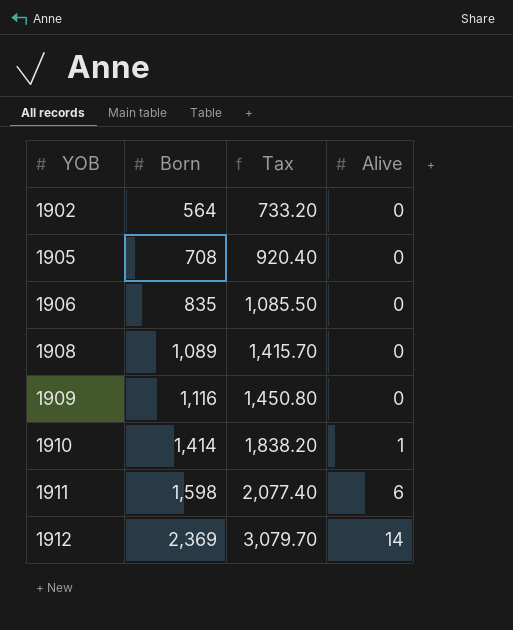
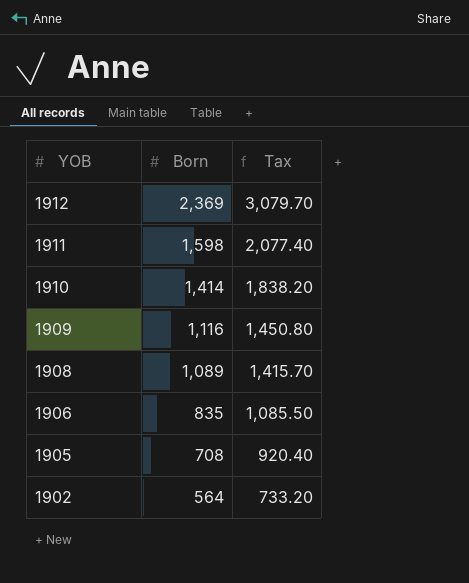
row order: YOB ascending -> YOB descending
column Alive | position: 4 -> none

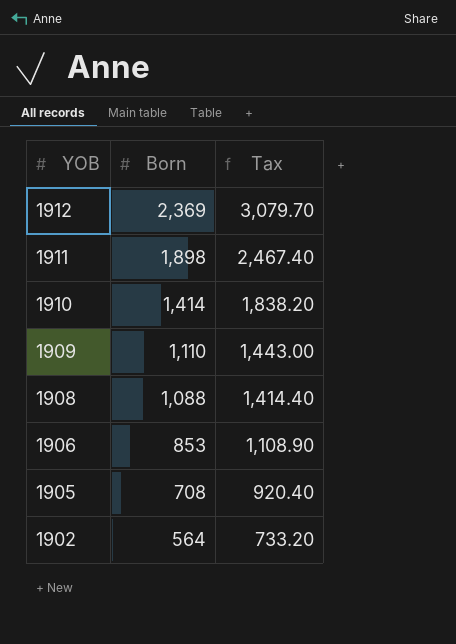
1911 | Born: 1,598 -> 1,898
1911 | Tax: 2,077.40 -> 2,467.40
1909 | Born: 1,116 -> 1,110
1909 | Tax: 1,450.80 -> 1,443.00
1908 | Born: 1,089 -> 1,088
1908 | Tax: 1,415.70 -> 1,414.40
1906 | Born: 835 -> 853
1906 | Tax: 1,085.50 -> 1,108.90

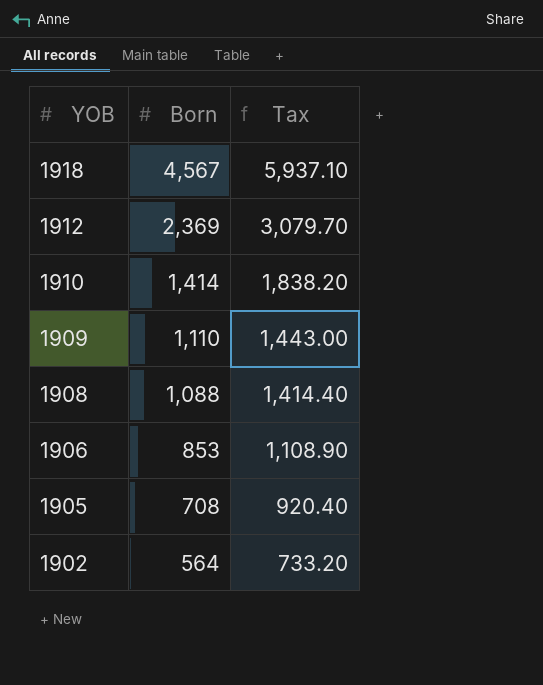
row 1911: 1,898 | 2,467.40 -> none
row 1918: none -> 4,567 | 5,937.10

